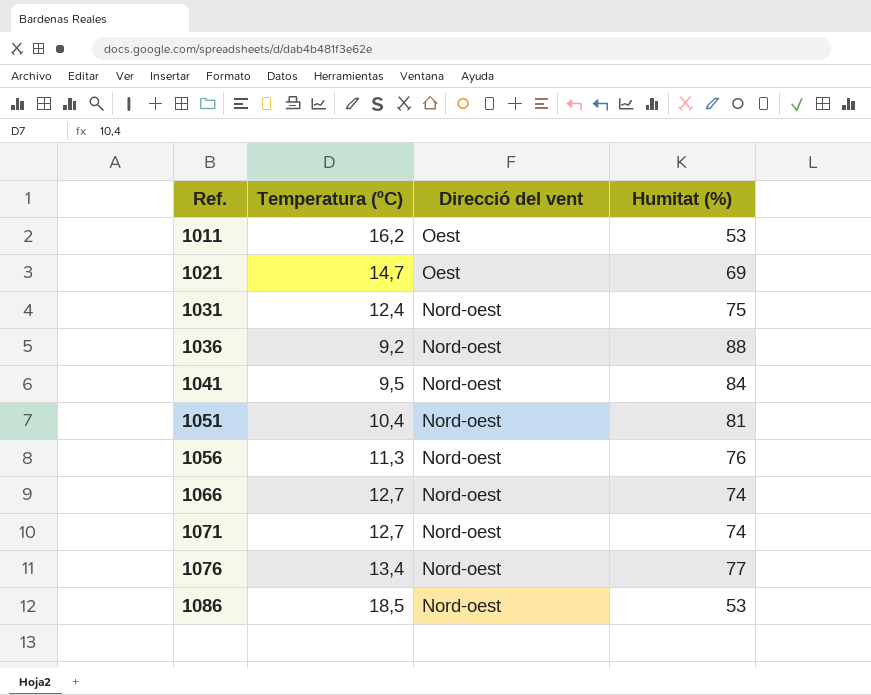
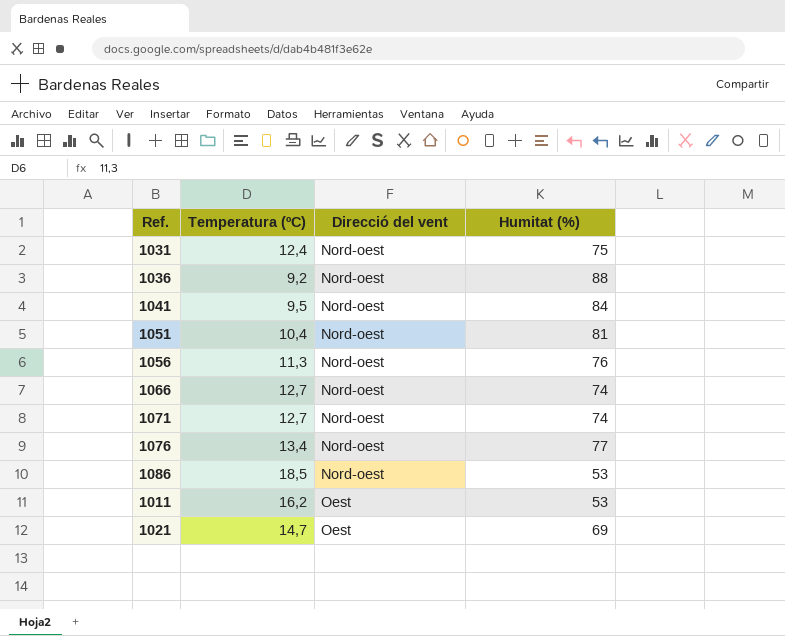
row order: Ref. ascending -> Direcció del vent ascending

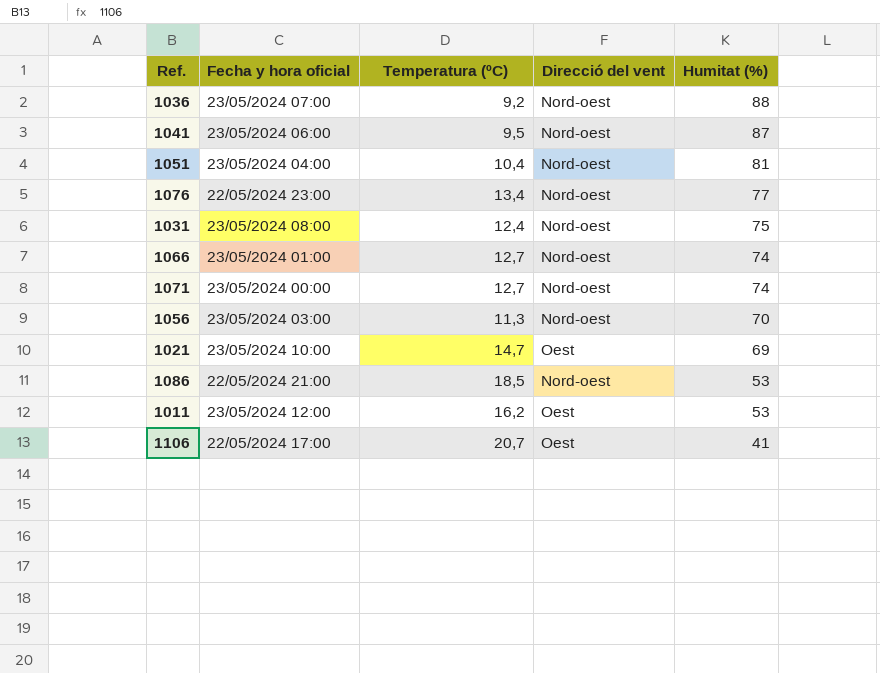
row order: Direcció del vent ascending -> Humitat (%) descending
column Fecha y hora oficial | position: none -> 2
1041 | Humitat (%): 84 -> 87
1056 | Humitat (%): 76 -> 70
row 1106: none -> 22/05/2024 17:00 | 20,7 | Oest | 41

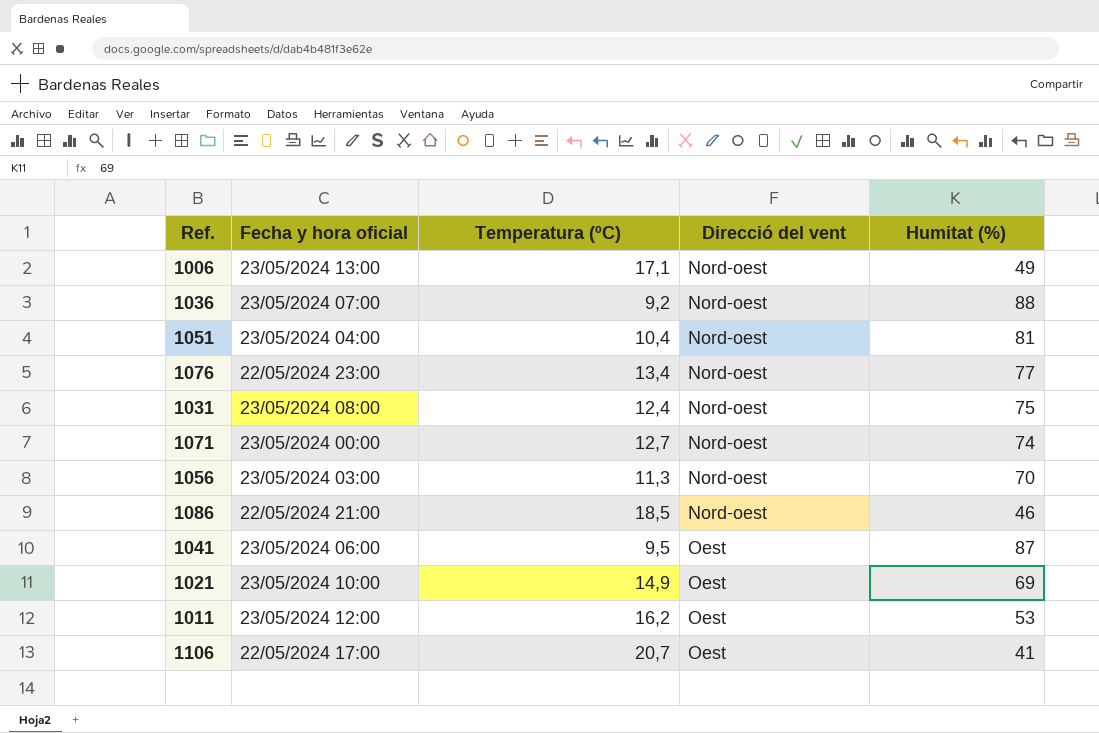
row order: Humitat (%) descending -> Direcció del vent ascending
row 1066: 23/05/2024 01:00 | 12,7 | Nord-oest | 74 -> none
row 1006: none -> 23/05/2024 13:00 | 17,1 | Nord-oest | 49
1086 | Humitat (%): 53 -> 46
1041 | Direcció del vent: Nord-oest -> Oest
1021 | Temperatura (ºC): 14,7 -> 14,9

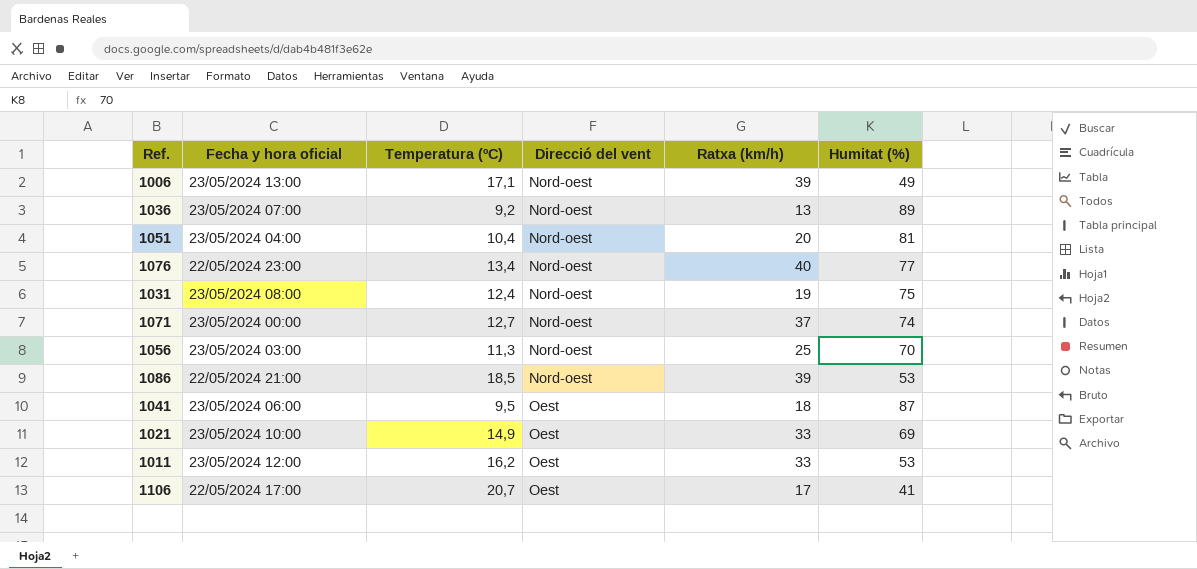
column Ratxa (km/h) | position: none -> 5
1036 | Humitat (%): 88 -> 89
1086 | Humitat (%): 46 -> 53

